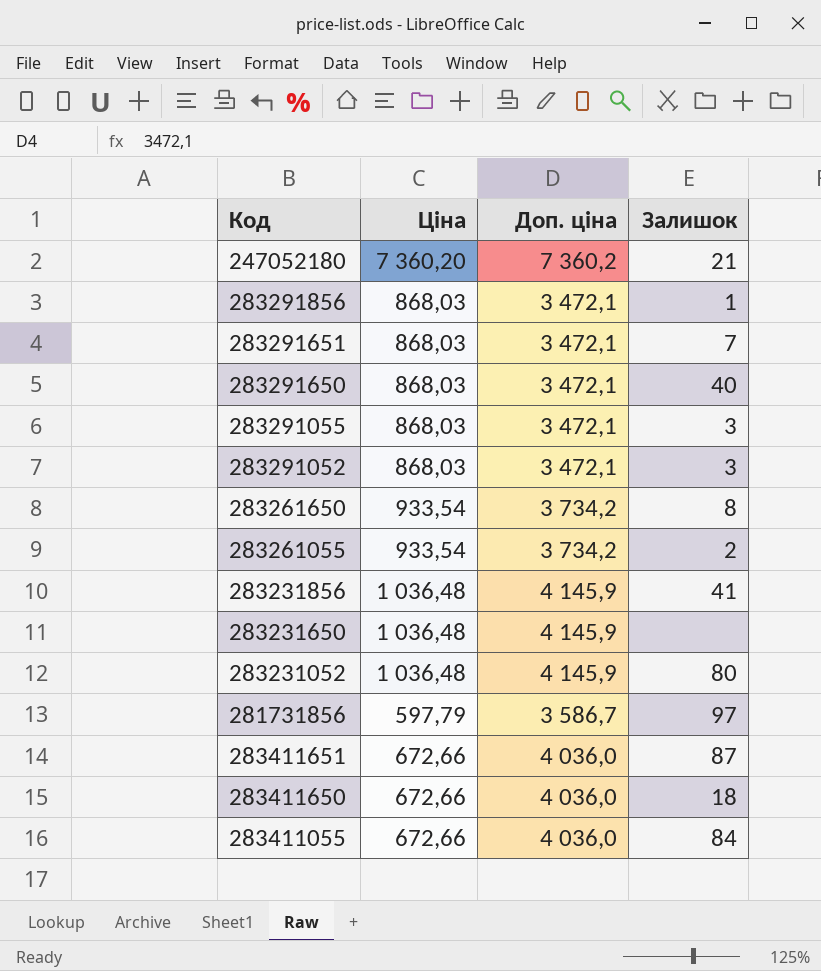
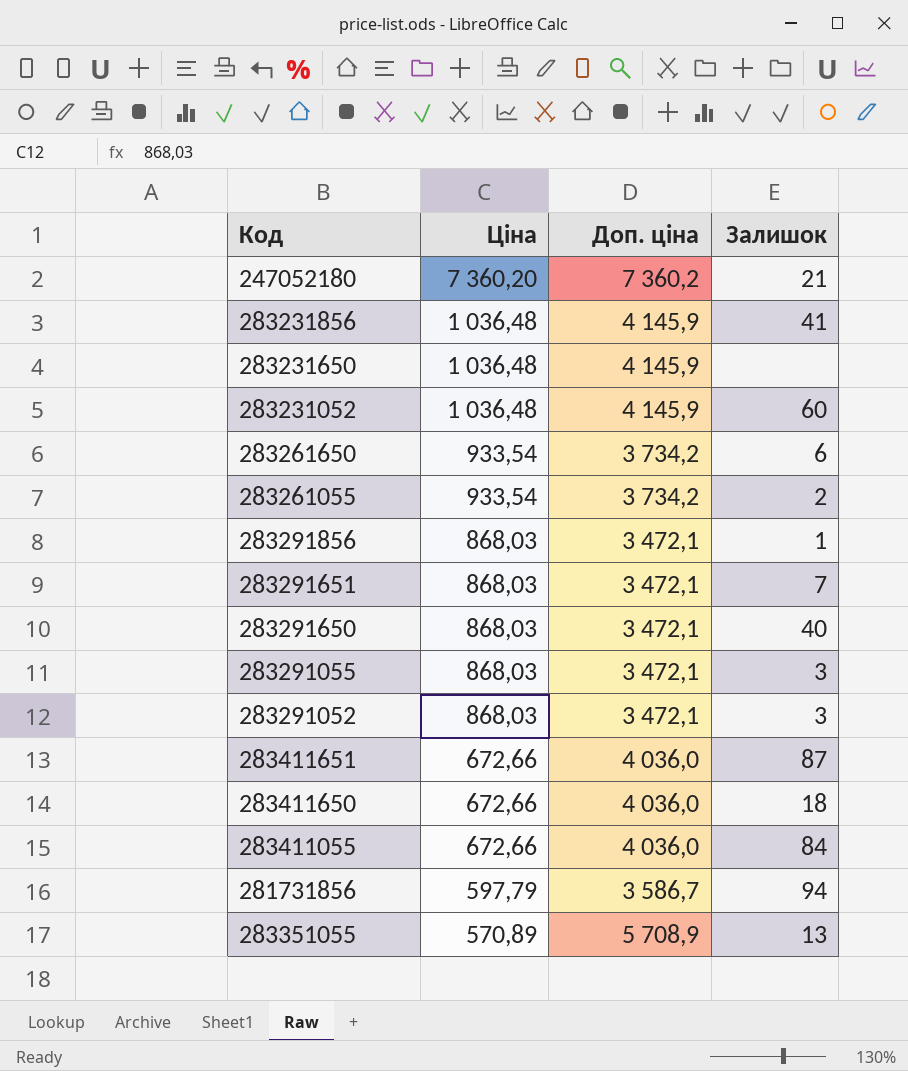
row order: none -> Ціна descending
283231052 | Залишок: 80 -> 60
283261650 | Залишок: 8 -> 6
281731856 | Залишок: 97 -> 94
row 283351055: none -> 570,89 | 5 708,9 | 13

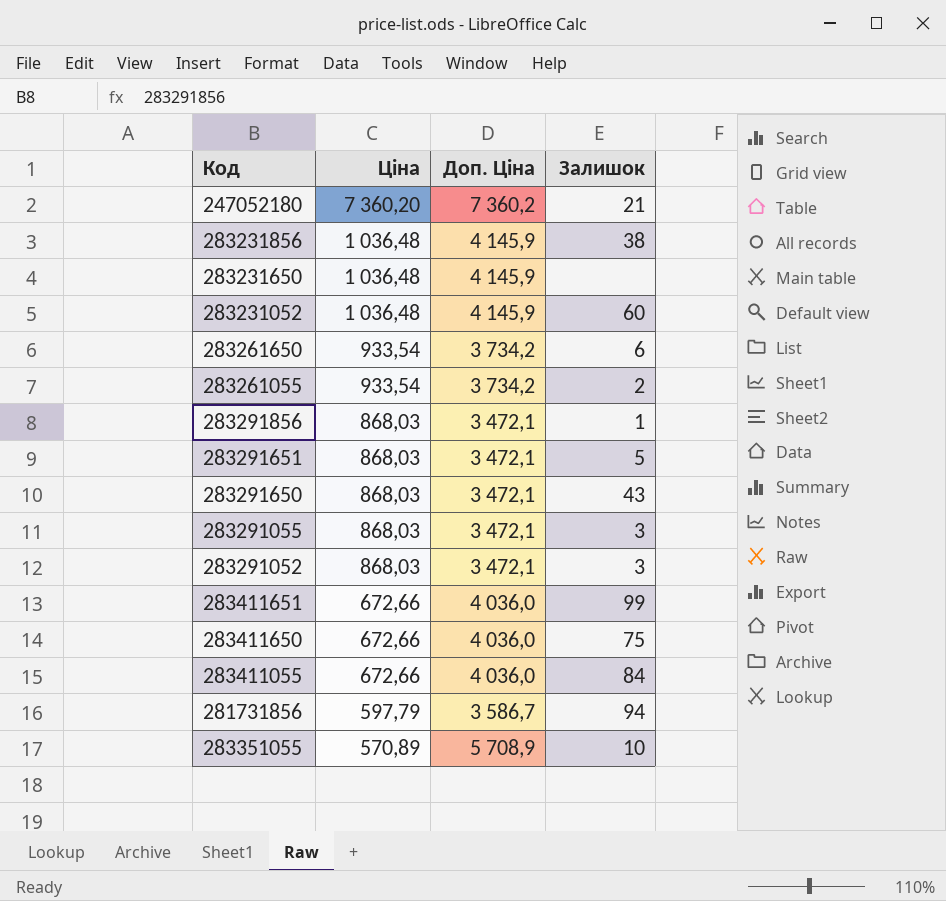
column name: Доп. ціна -> Доп. Ціна
283231856 | Залишок: 41 -> 38
283291651 | Залишок: 7 -> 5
283291650 | Залишок: 40 -> 43
283411651 | Залишок: 87 -> 99
283411650 | Залишок: 18 -> 75
283351055 | Залишок: 13 -> 10

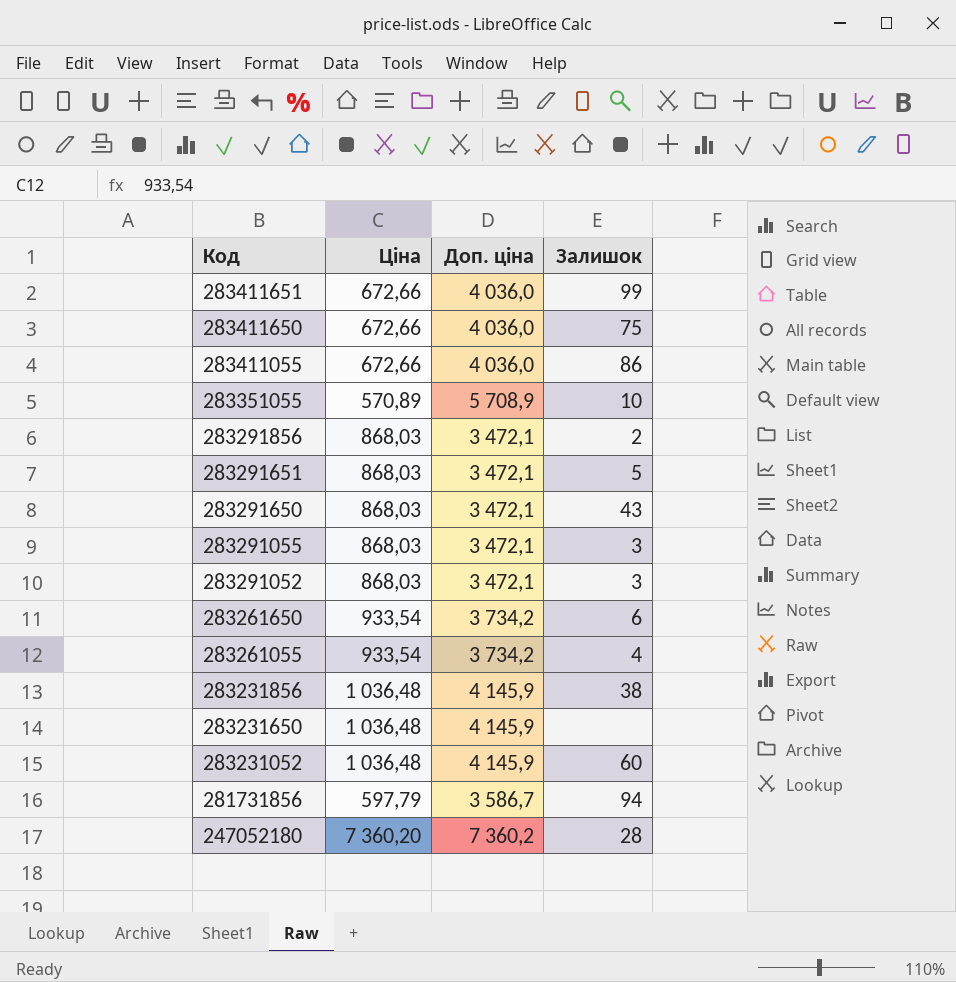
row order: Ціна descending -> Код descending
column name: Доп. Ціна -> Доп. ціна
283411055 | Залишок: 84 -> 86
283291856 | Залишок: 1 -> 2
283261055 | Залишок: 2 -> 4
247052180 | Залишок: 21 -> 28

